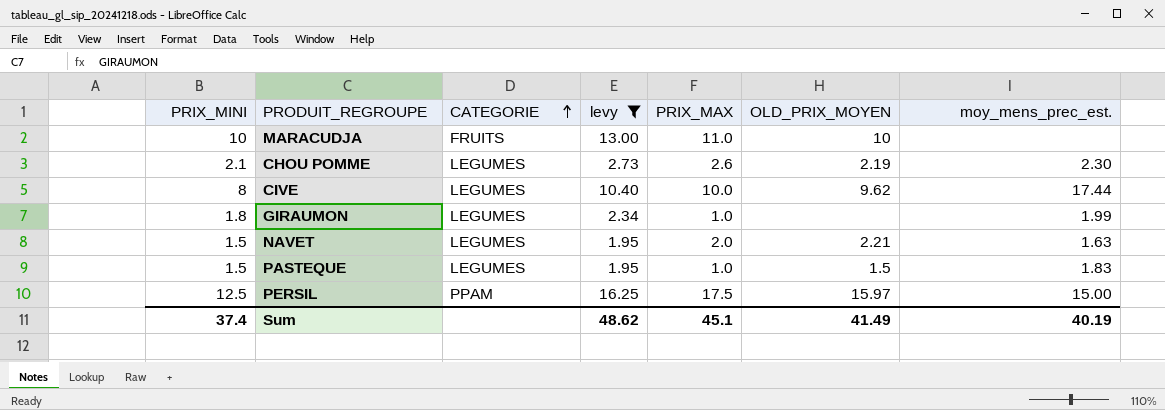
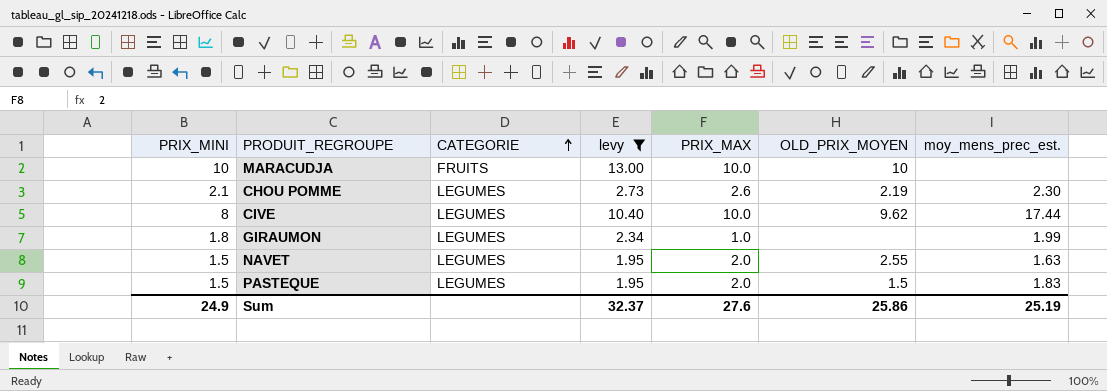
row PERSIL: 12.5 | PPAM | 16.25 | 17.5 | 15.97 | 15.00 -> none
MARACUDJA | PRIX_MAX: 11.0 -> 10.0
NAVET | OLD_PRIX_MOYEN: 2.21 -> 2.55
PASTEQUE | PRIX_MAX: 1.0 -> 2.0
Sum | PRIX_MINI: 37.4 -> 24.9
Sum | levy: 48.62 -> 32.37
Sum | PRIX_MAX: 45.1 -> 27.6
Sum | OLD_PRIX_MOYEN: 41.49 -> 25.86
Sum | moy_mens_prec_est.: 40.19 -> 25.19

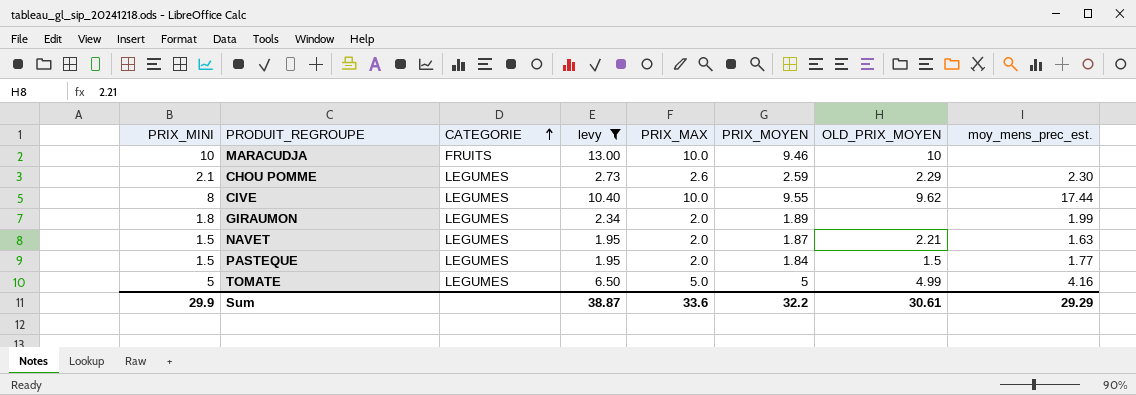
column PRIX_MOYEN | position: none -> 6
CHOU POMME | OLD_PRIX_MOYEN: 2.19 -> 2.29
GIRAUMON | PRIX_MAX: 1.0 -> 2.0
NAVET | OLD_PRIX_MOYEN: 2.55 -> 2.21
PASTEQUE | moy_mens_prec_est.: 1.83 -> 1.77
row TOMATE: none -> 5 | LEGUMES | 6.50 | 5.0 | 5 | 4.99 | 4.16
Sum | PRIX_MINI: 24.9 -> 29.9
Sum | levy: 32.37 -> 38.87
Sum | PRIX_MAX: 27.6 -> 33.6
Sum | OLD_PRIX_MOYEN: 25.86 -> 30.61
Sum | moy_mens_prec_est.: 25.19 -> 29.29

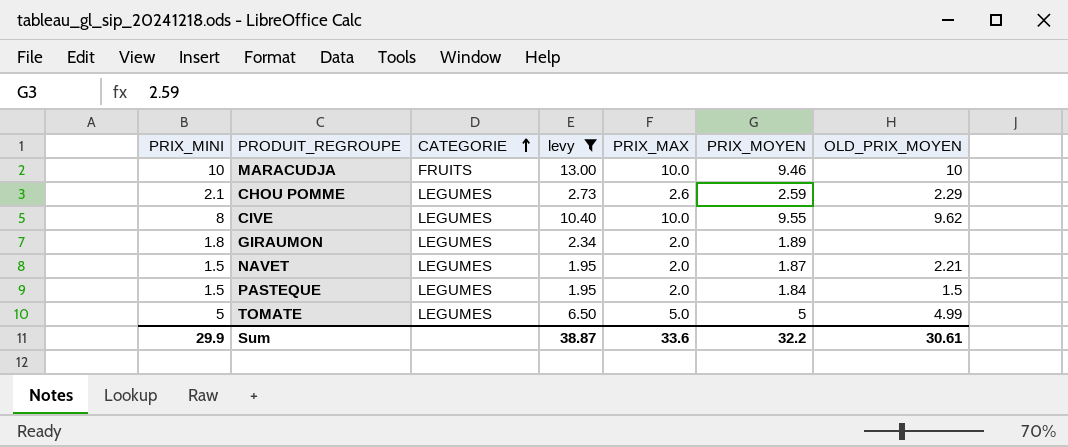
column moy_mens_prec_est. | position: 8 -> none

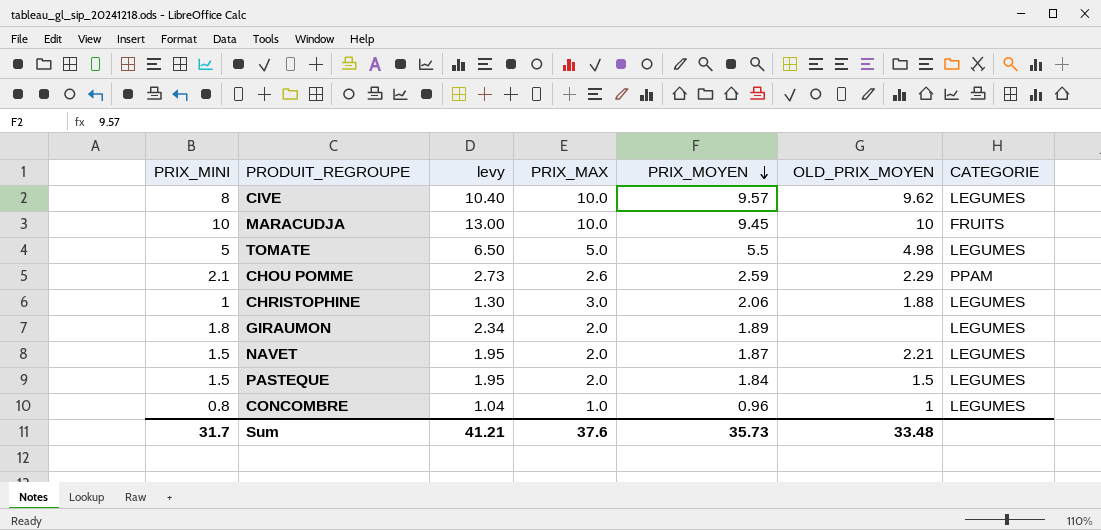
filter: levy >= 1.95 -> none
row order: CATEGORIE ascending -> PRIX_MOYEN descending
column CATEGORIE | position: 3 -> 7
CIVE | PRIX_MOYEN: 9.55 -> 9.57
MARACUDJA | PRIX_MOYEN: 9.46 -> 9.45
TOMATE | PRIX_MOYEN: 5 -> 5.5
TOMATE | OLD_PRIX_MOYEN: 4.99 -> 4.98
CHOU POMME | CATEGORIE: LEGUMES -> PPAM
Sum | PRIX_MINI: 29.9 -> 31.7
Sum | levy: 38.87 -> 41.21
Sum | PRIX_MAX: 33.6 -> 37.6
Sum | PRIX_MOYEN: 32.2 -> 35.73
Sum | OLD_PRIX_MOYEN: 30.61 -> 33.48

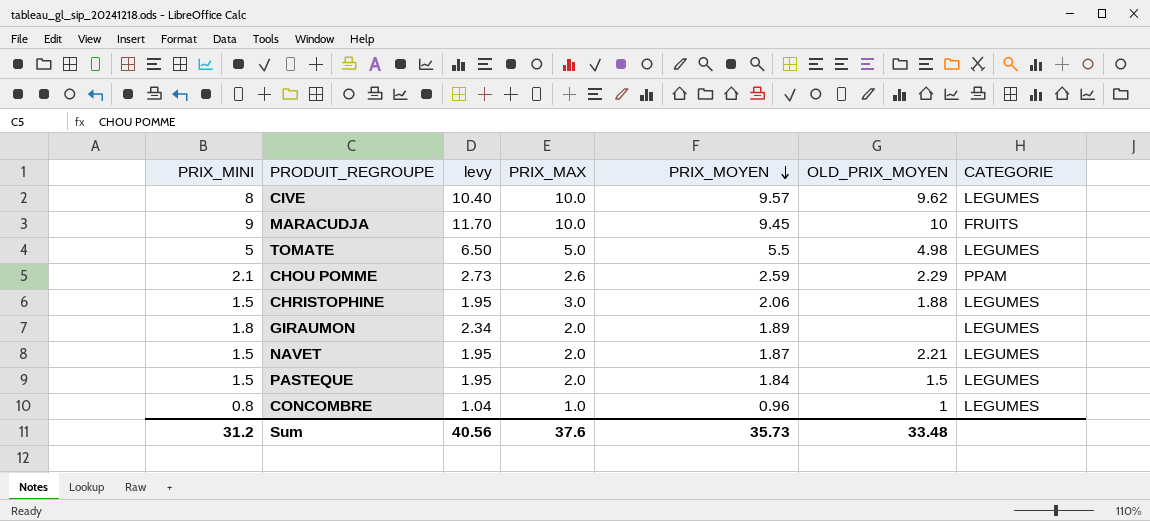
MARACUDJA | PRIX_MINI: 10 -> 9
MARACUDJA | levy: 13.00 -> 11.70
CHRISTOPHINE | PRIX_MINI: 1 -> 1.5
CHRISTOPHINE | levy: 1.30 -> 1.95
Sum | PRIX_MINI: 31.7 -> 31.2
Sum | levy: 41.21 -> 40.56

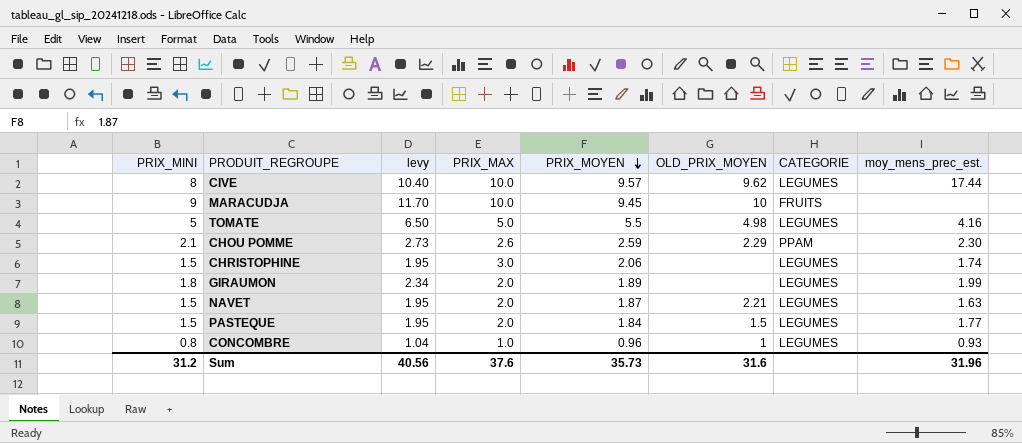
column moy_mens_prec_est. | position: none -> 8
CHRISTOPHINE | OLD_PRIX_MOYEN: 1.88 -> none
Sum | OLD_PRIX_MOYEN: 33.48 -> 31.6

